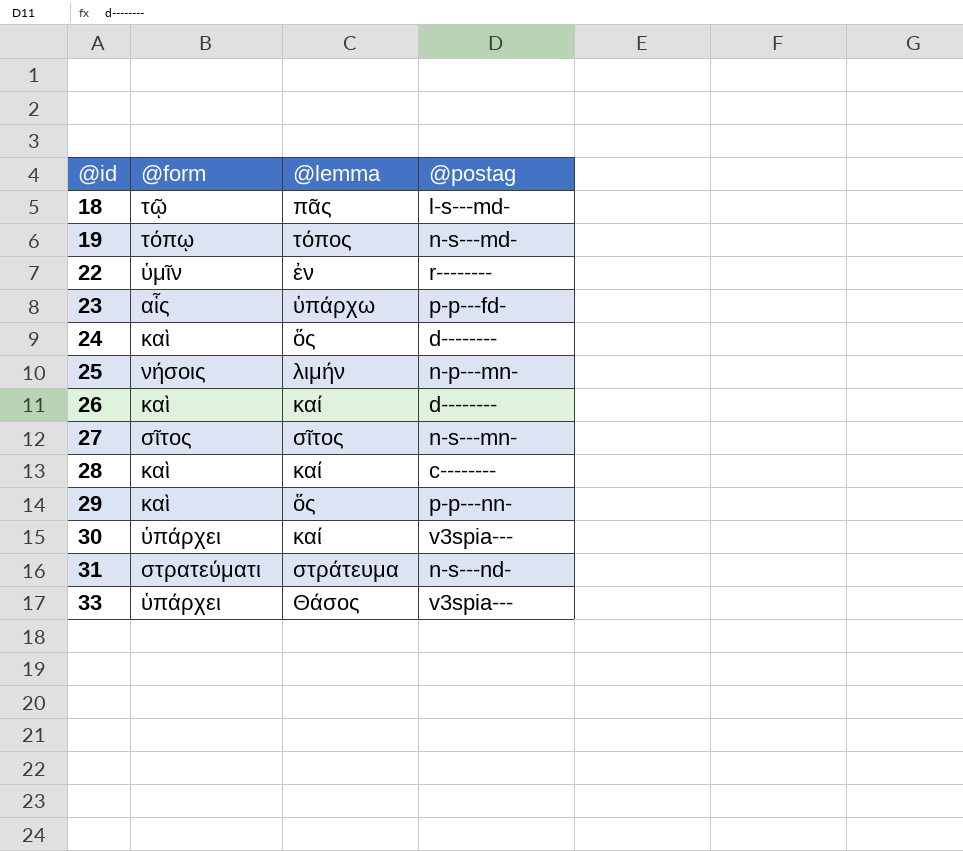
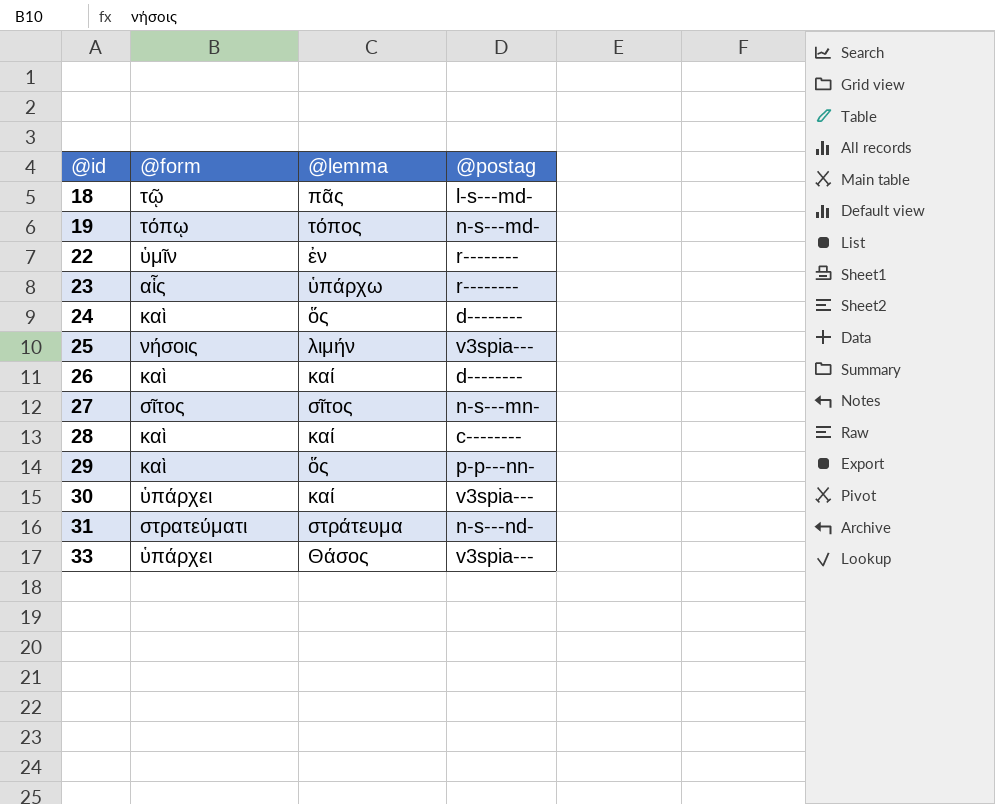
23 | @postag: p-p---fd- -> r--------
25 | @postag: n-p---mn- -> v3spia---

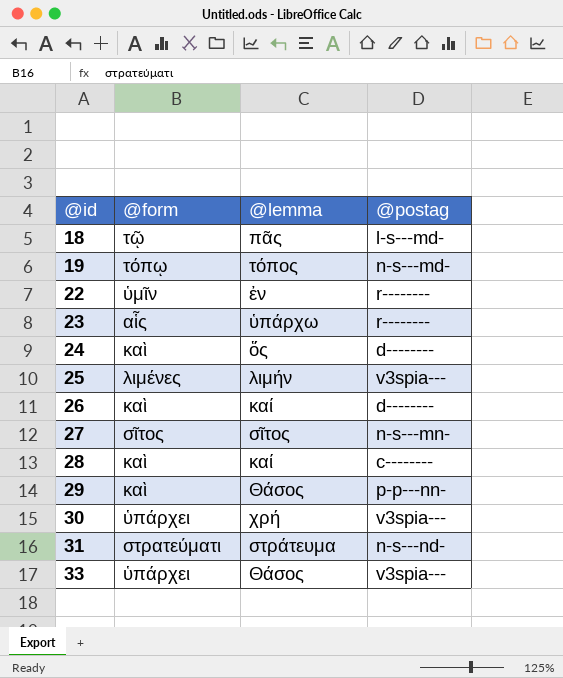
25 | @form: νήσοις -> λιμένες
29 | @lemma: ὅς -> Θάσος
30 | @lemma: καί -> χρή

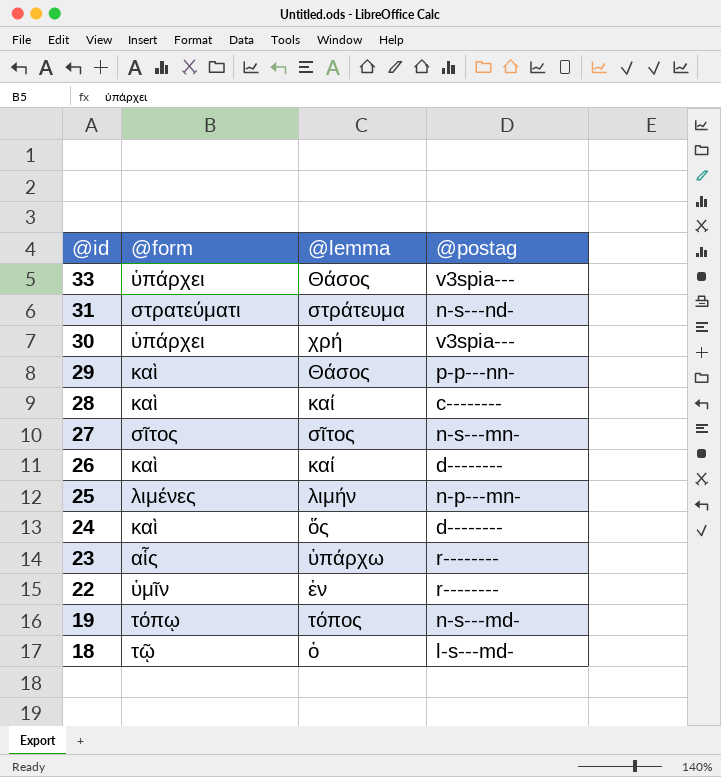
row order: @id ascending -> @id descending
25 | @postag: v3spia--- -> n-p---mn-
18 | @lemma: πᾶς -> ὁ

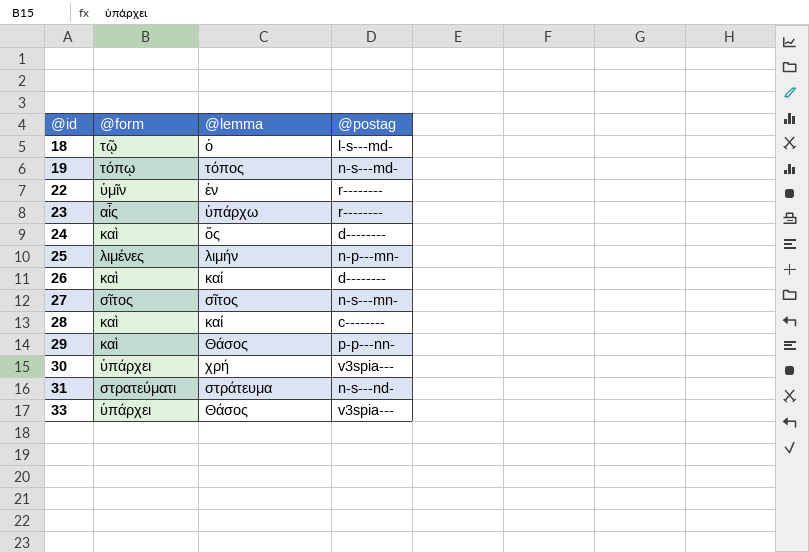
row order: @id descending -> @id ascending

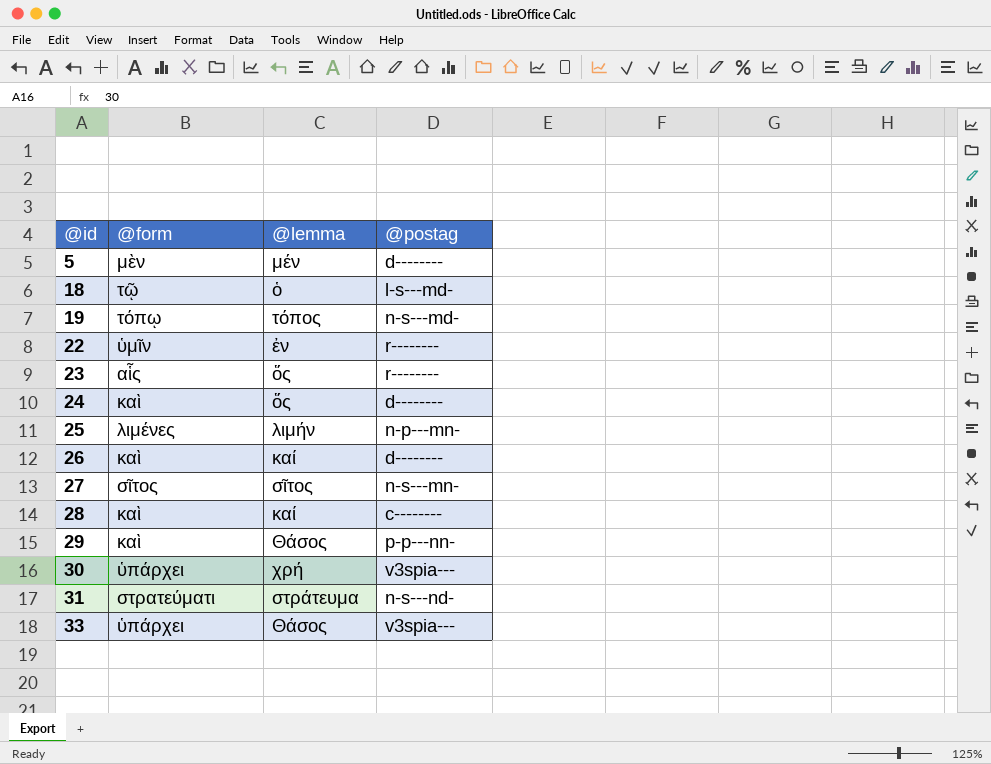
row 5: none -> μὲν | μέν | d--------
23 | @lemma: ὑπάρχω -> ὅς

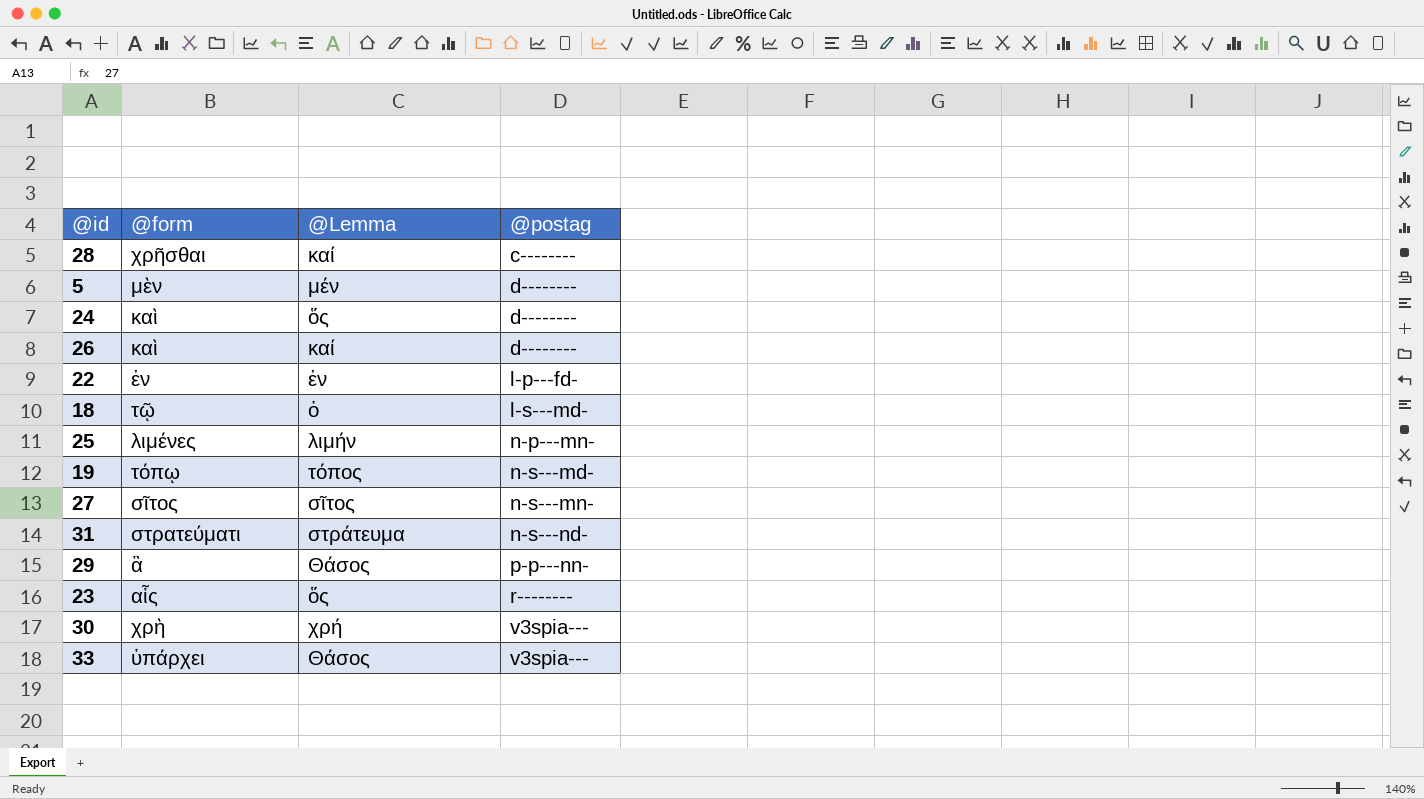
row order: @id ascending -> @postag ascending
column name: @lemma -> @Lemma
28 | @form: καὶ -> χρῆσθαι
22 | @form: ὑμῖν -> ἐν
22 | @postag: r-------- -> l-p---fd-
29 | @form: καὶ -> ἃ
30 | @form: ὑπάρχει -> χρὴ

